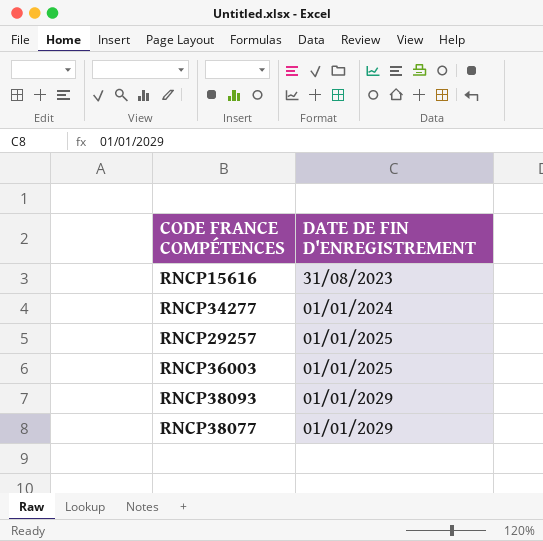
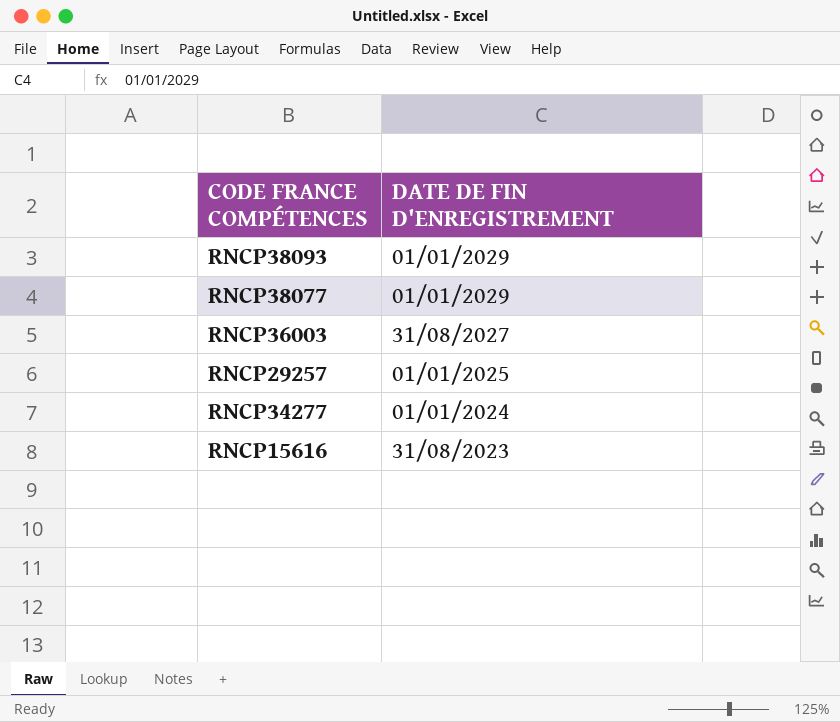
row order: DATE DE FIN D'ENREGISTREMENT ascending -> DATE DE FIN D'ENREGISTREMENT descending
RNCP36003 | DATE DE FIN D'ENREGISTREMENT: 01/01/2025 -> 31/08/2027

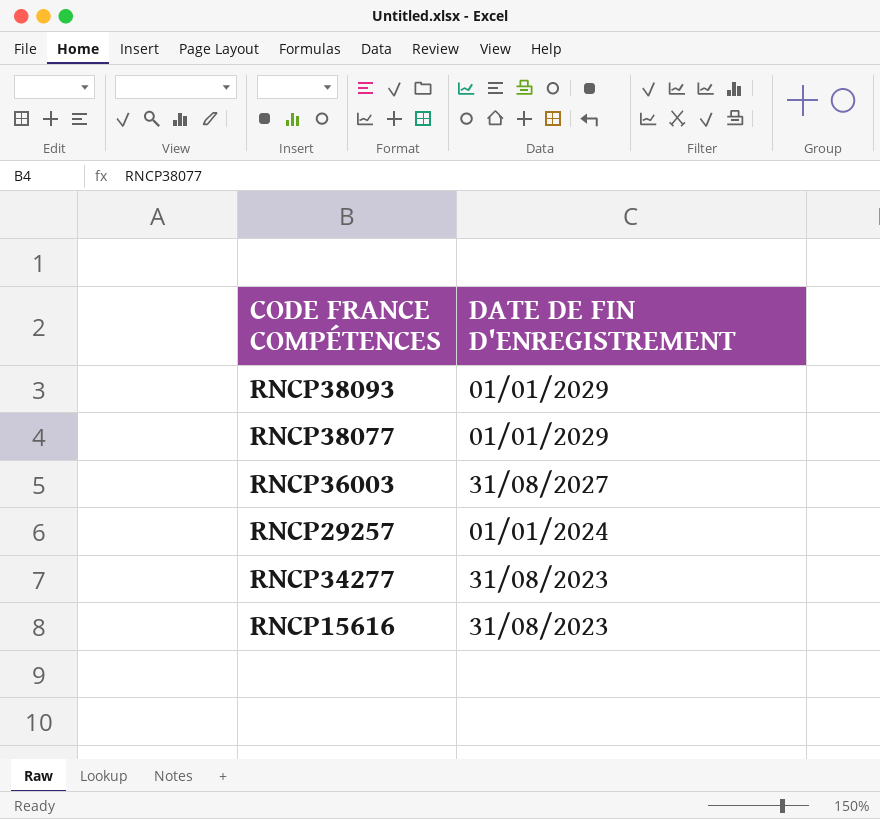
RNCP29257 | DATE DE FIN D'ENREGISTREMENT: 01/01/2025 -> 01/01/2024
RNCP34277 | DATE DE FIN D'ENREGISTREMENT: 01/01/2024 -> 31/08/2023

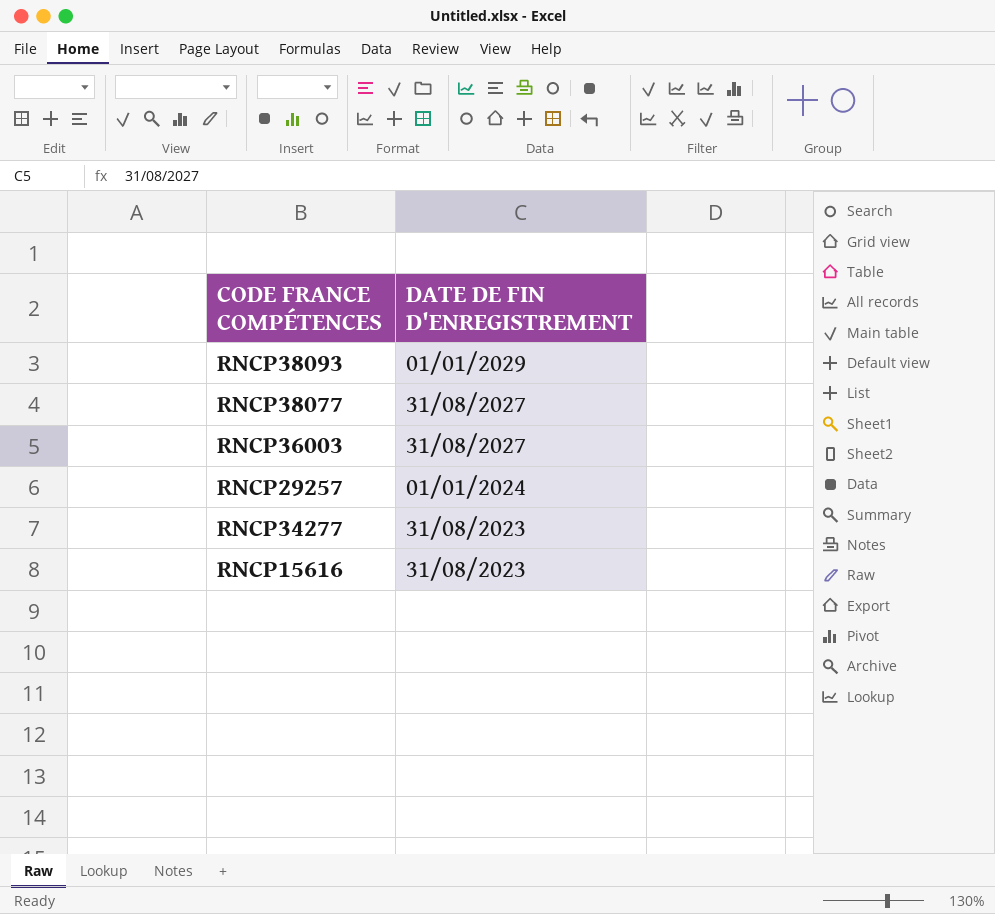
RNCP38077 | DATE DE FIN D'ENREGISTREMENT: 01/01/2029 -> 31/08/2027

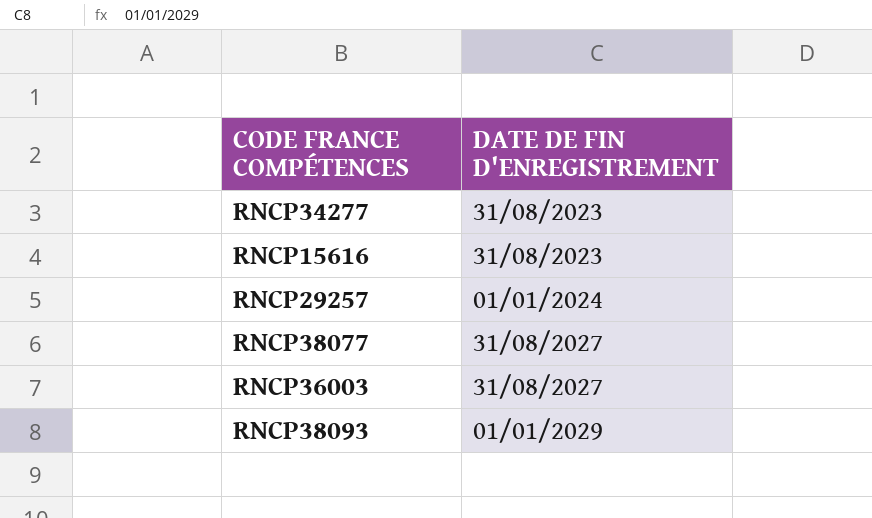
row order: DATE DE FIN D'ENREGISTREMENT descending -> DATE DE FIN D'ENREGISTREMENT ascending

